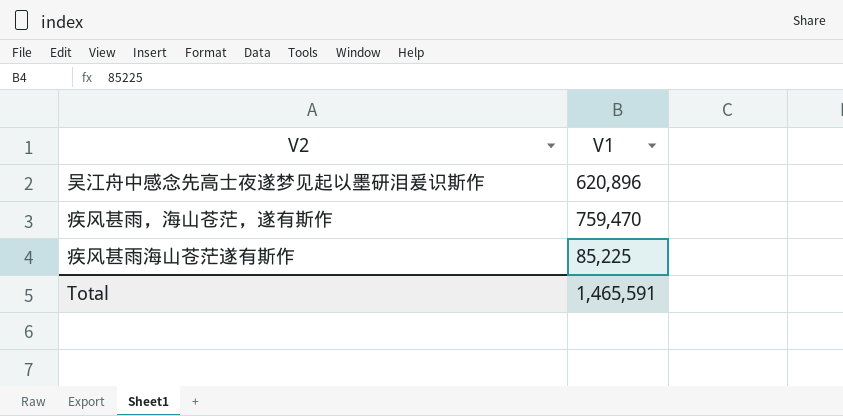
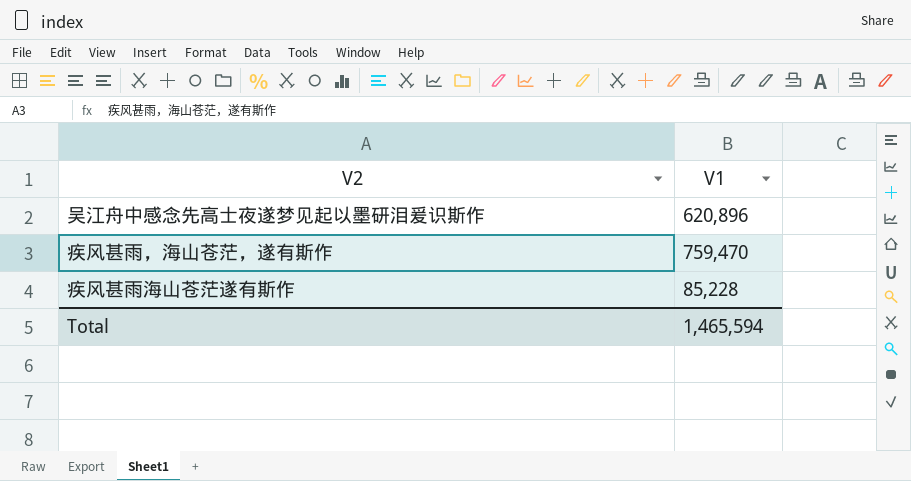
疾风甚雨海山苍茫遂有斯作 | V1: 85,225 -> 85,228
Total | V1: 1,465,591 -> 1,465,594

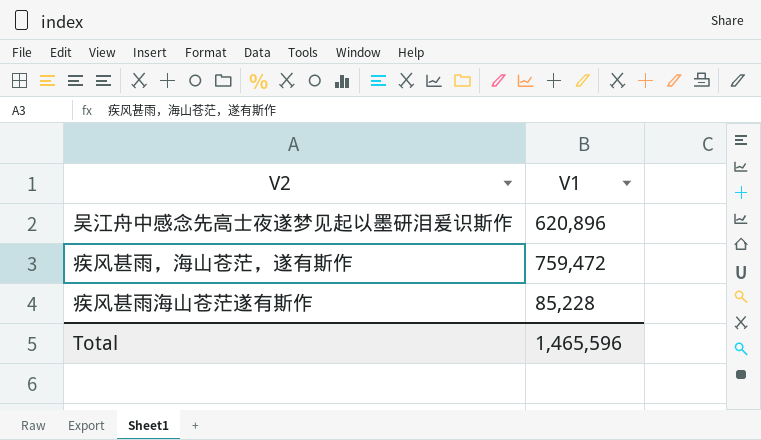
疾风甚雨，海山苍茫，遂有斯作 | V1: 759,470 -> 759,472
Total | V1: 1,465,594 -> 1,465,596

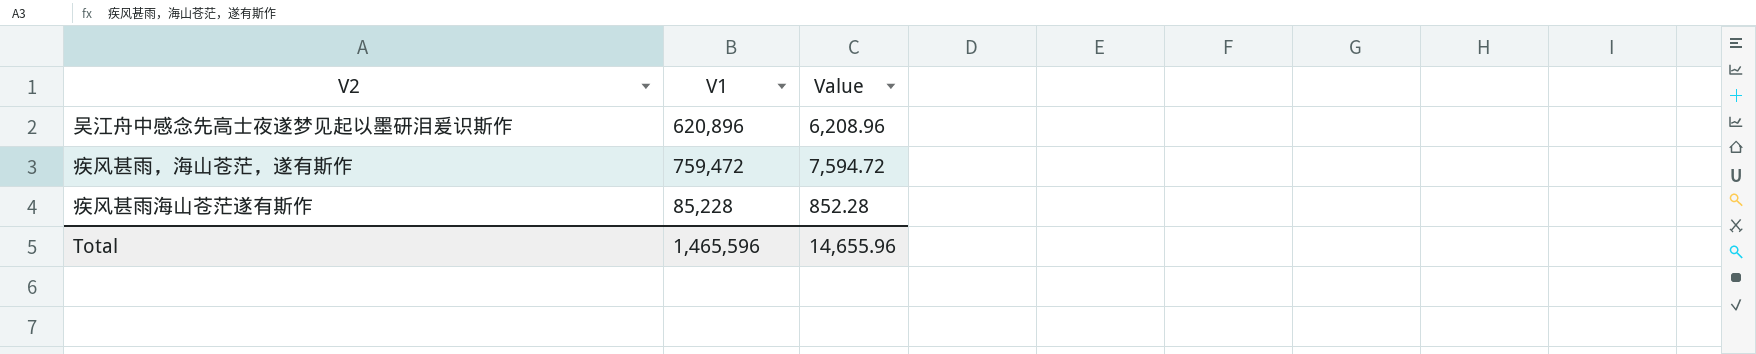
column Value | formula: none -> [V1] * 0.01

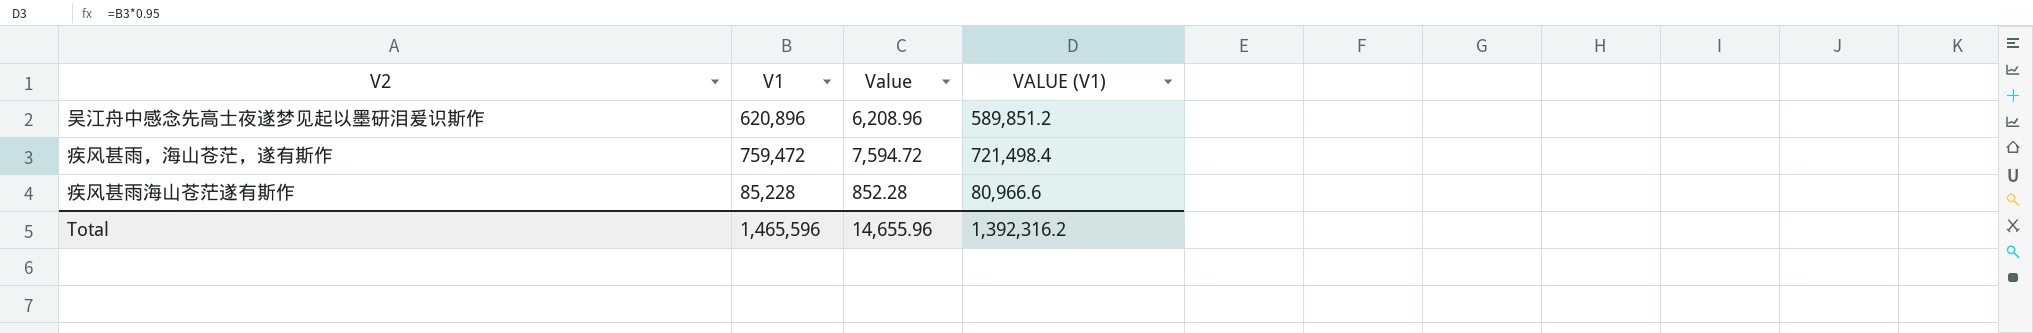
column VALUE (V1) | formula: none -> [V1] * 0.95

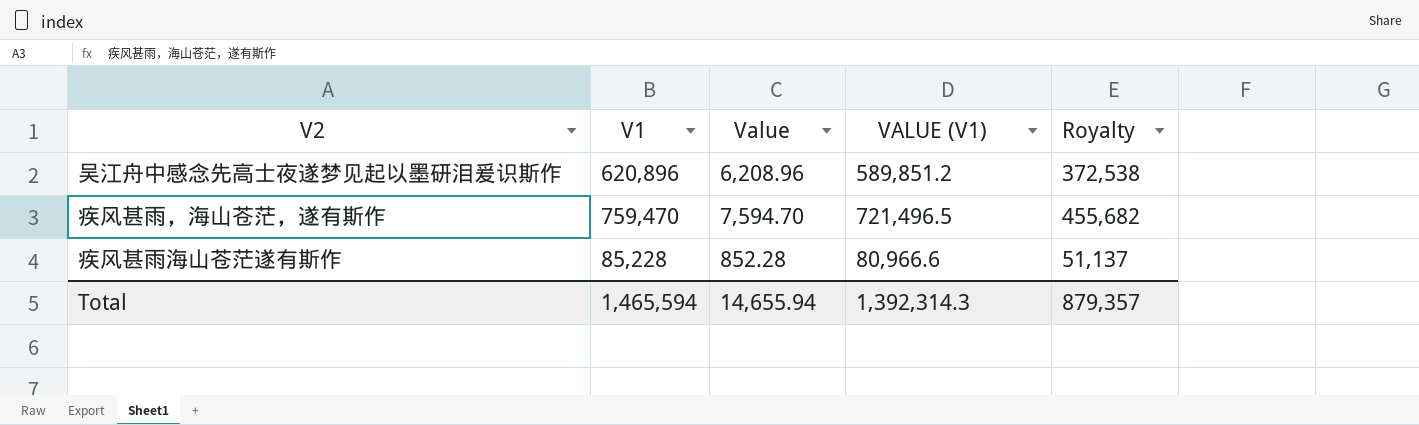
column Royalty | formula: none -> [V1] * 0.6
疾风甚雨，海山苍茫，遂有斯作 | V1: 759,472 -> 759,470
疾风甚雨，海山苍茫，遂有斯作 | Value: 7,594.72 -> 7,594.70
疾风甚雨，海山苍茫，遂有斯作 | VALUE (V1): 721,498.4 -> 721,496.5
Total | V1: 1,465,596 -> 1,465,594
Total | Value: 14,655.96 -> 14,655.94
Total | VALUE (V1): 1,392,316.2 -> 1,392,314.3

